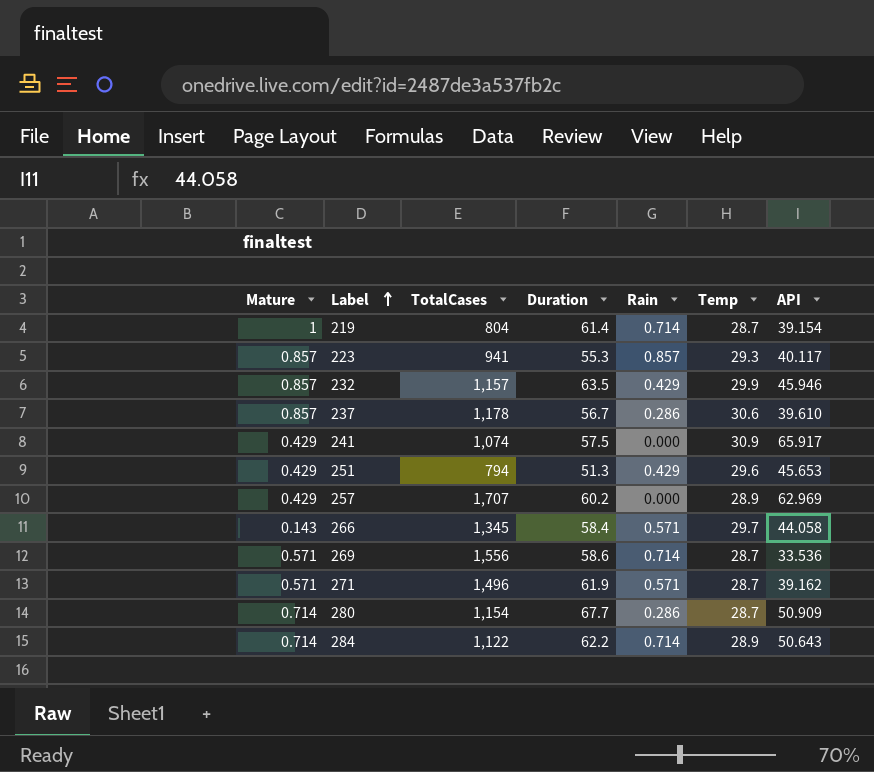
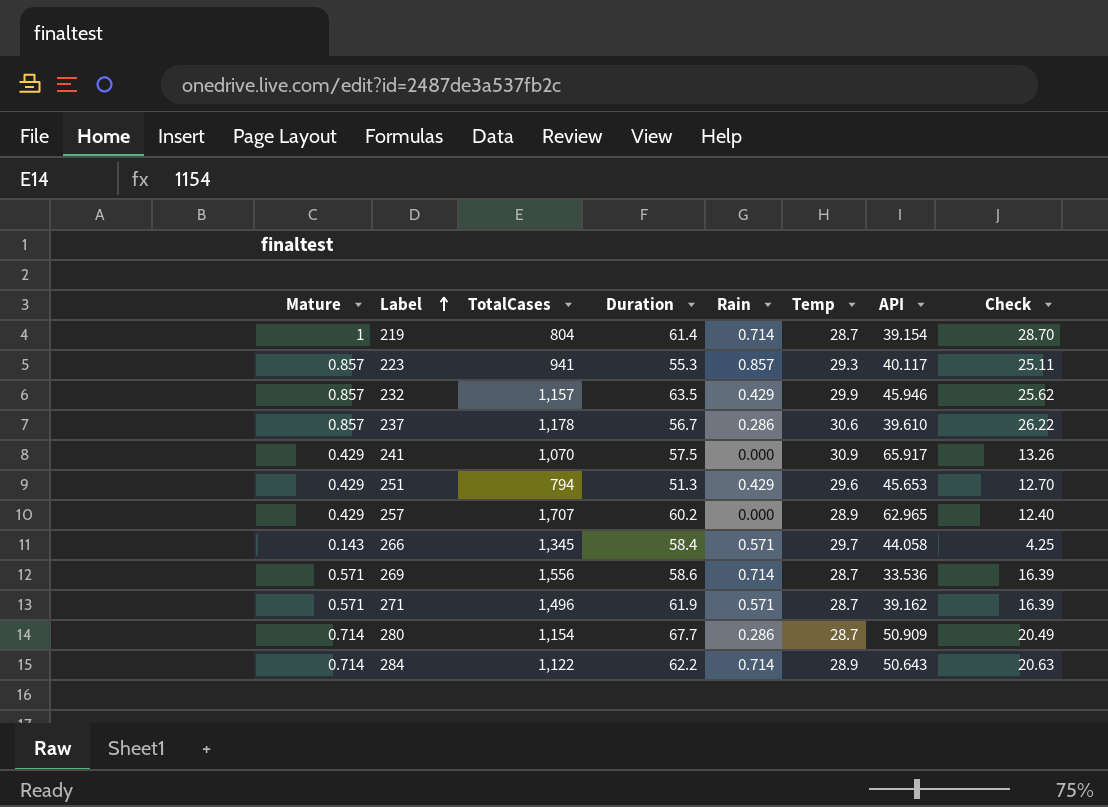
column Check | formula: none -> [Mature] * [Temp]
241 | TotalCases: 1,074 -> 1,070
257 | API: 62.969 -> 62.965

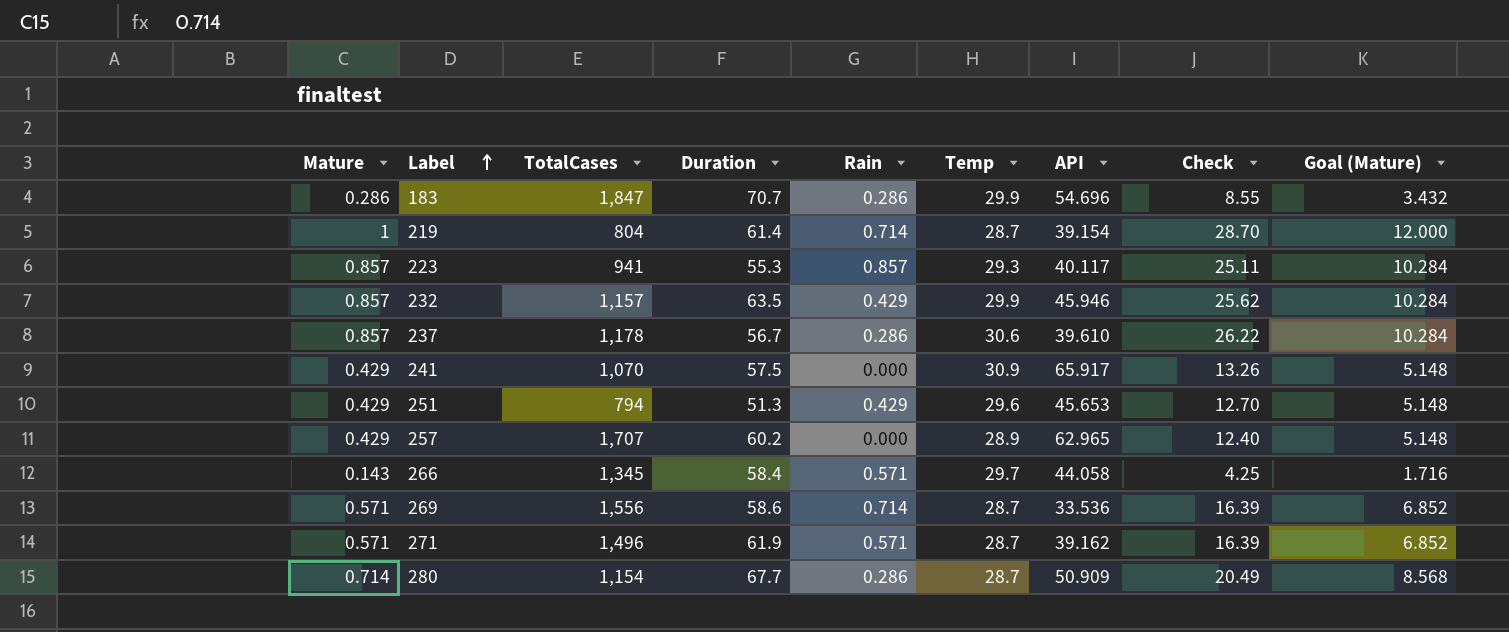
column Goal (Mature) | formula: none -> [Mature] * 12
row 284: 0.714 | 1,122 | 62.2 | 0.714 | 28.9 | 50.643 | 20.63 -> none
row 183: none -> 0.286 | 1,847 | 70.7 | 0.286 | 29.9 | 54.696 | 8.55 | 3.432

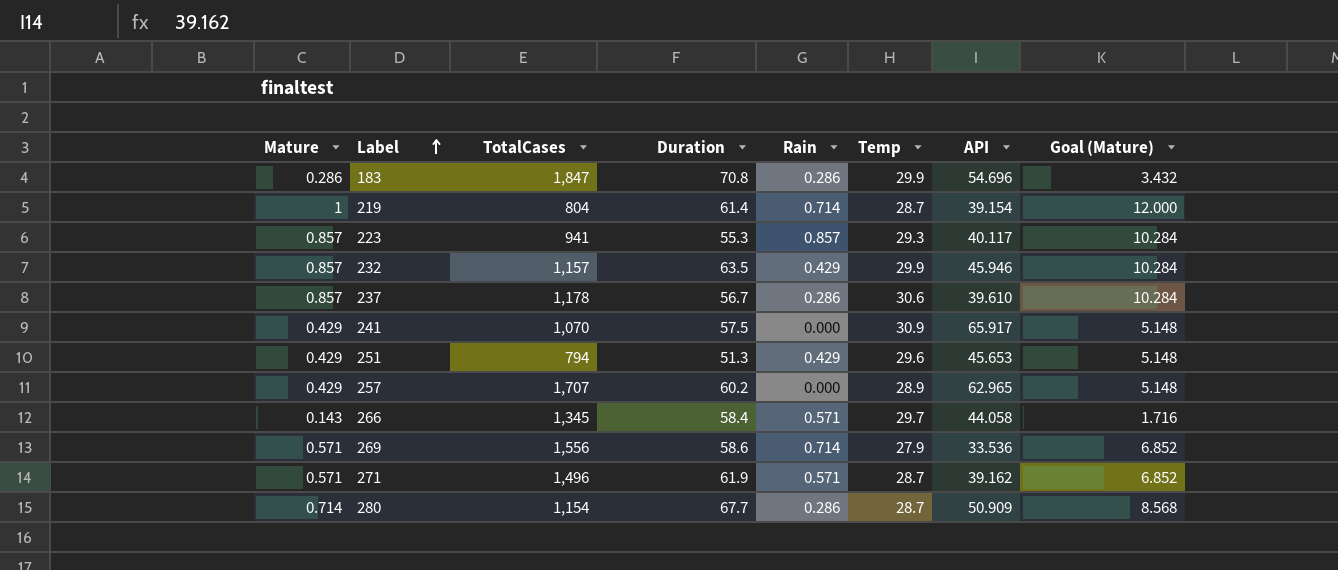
column Check | formula: [Mature] * [Temp] -> none
183 | Duration: 70.7 -> 70.8
269 | Temp: 28.7 -> 27.9

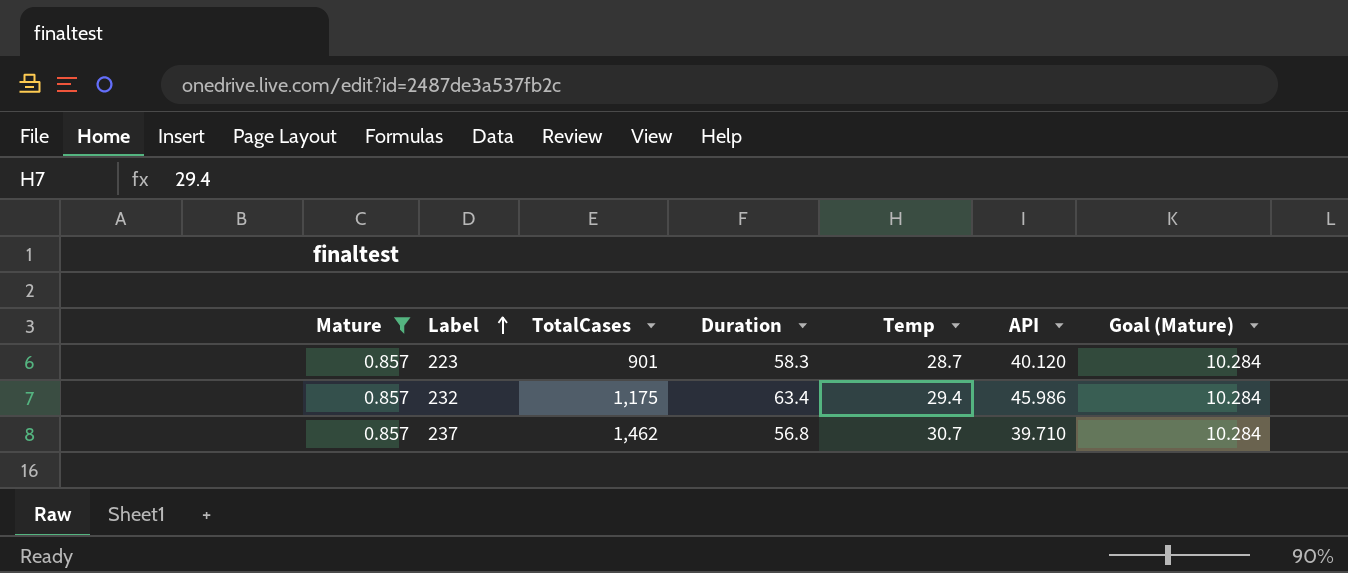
filter: none -> Mature = 0.857
column Rain | position: 5 -> none
223 | TotalCases: 941 -> 901
223 | Duration: 55.3 -> 58.3
223 | Temp: 29.3 -> 28.7
223 | API: 40.117 -> 40.120
232 | TotalCases: 1,157 -> 1,175
232 | Duration: 63.5 -> 63.4
232 | Temp: 29.9 -> 29.4
232 | API: 45.946 -> 45.986
237 | TotalCases: 1,178 -> 1,462
237 | Duration: 56.7 -> 56.8
237 | Temp: 30.6 -> 30.7
237 | API: 39.610 -> 39.710

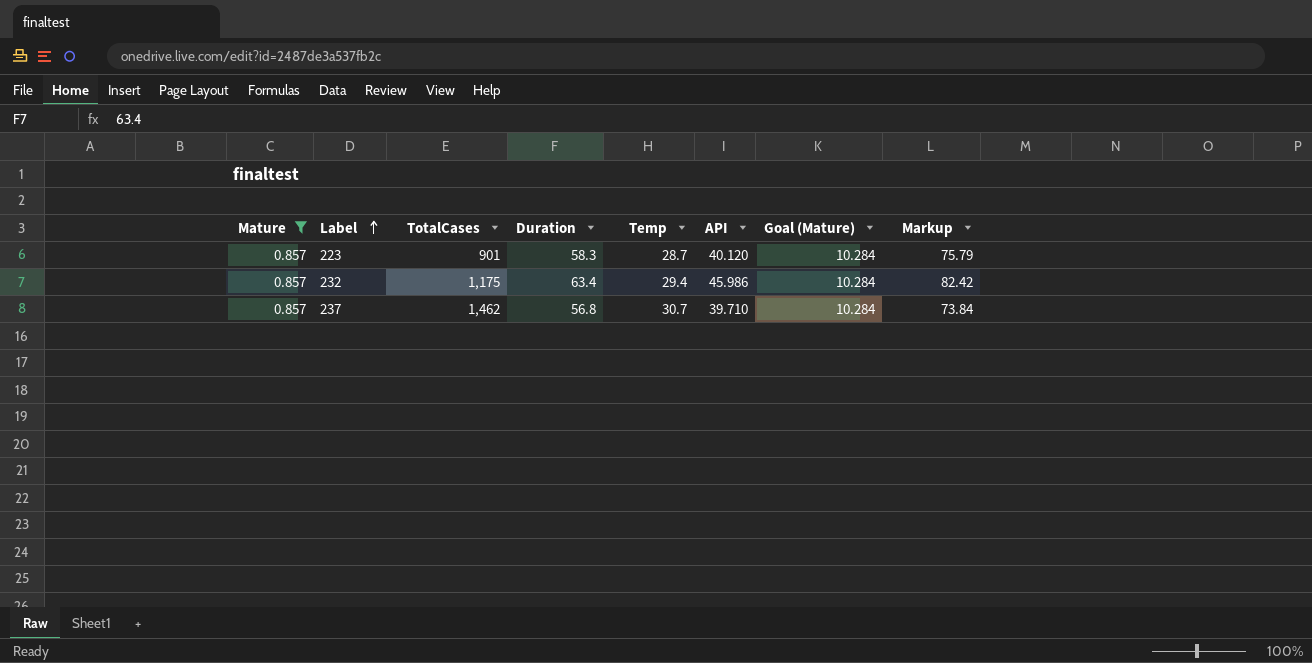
column Markup | formula: none -> [Duration] * 1.3

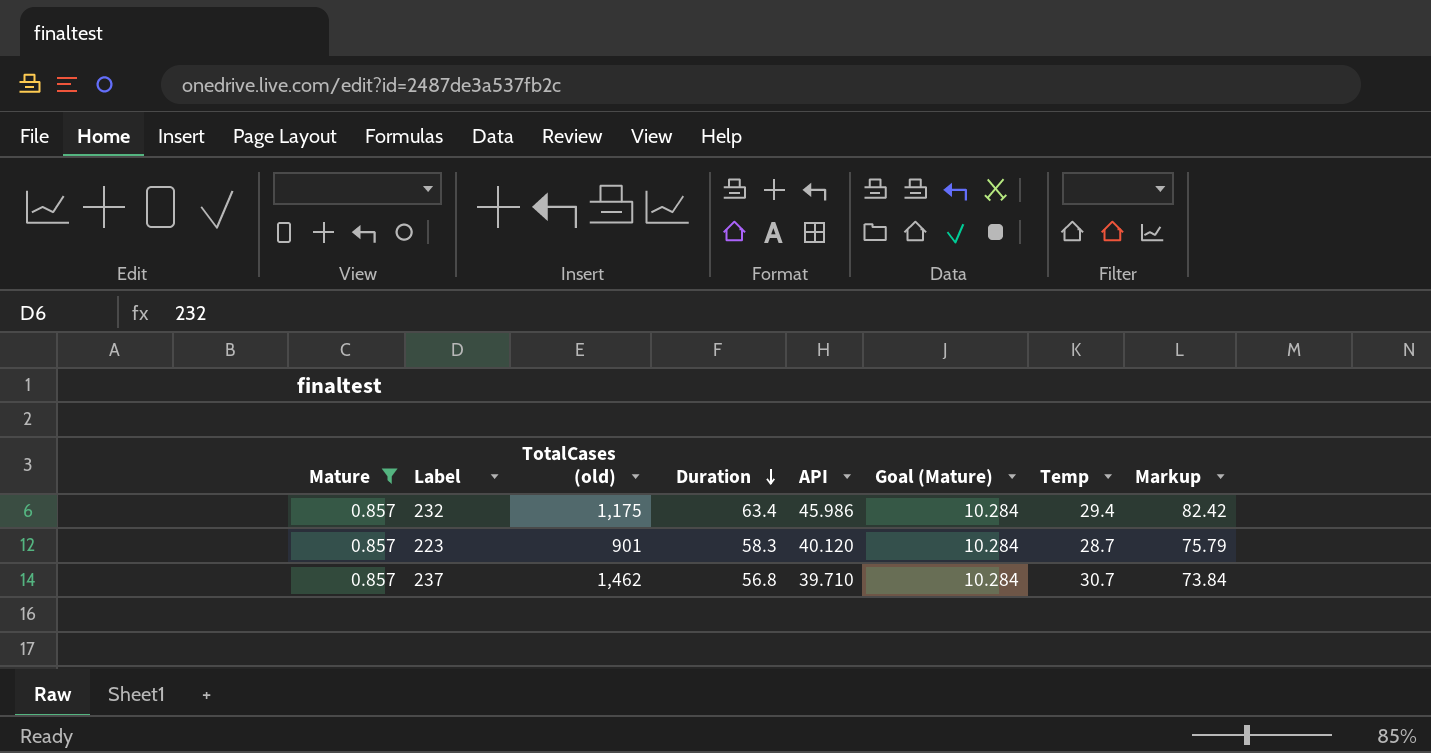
row order: Label ascending -> Duration descending
column name: TotalCases -> TotalCases (old)
column Temp | position: 5 -> 7

